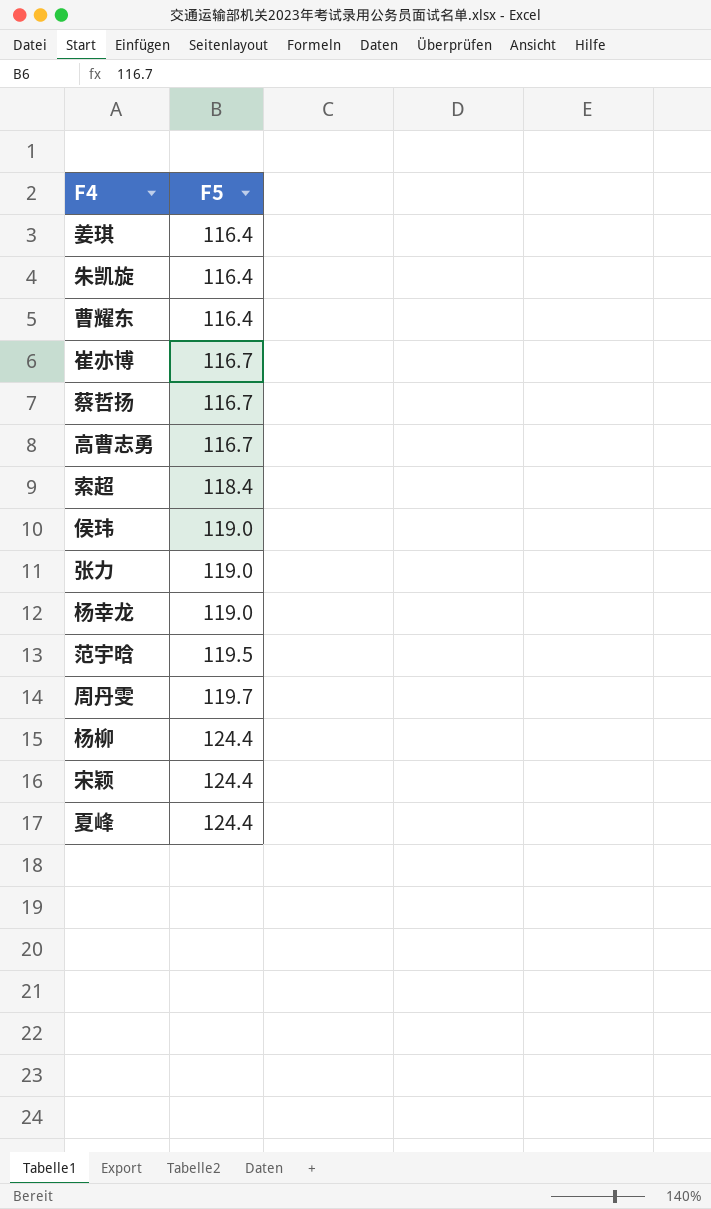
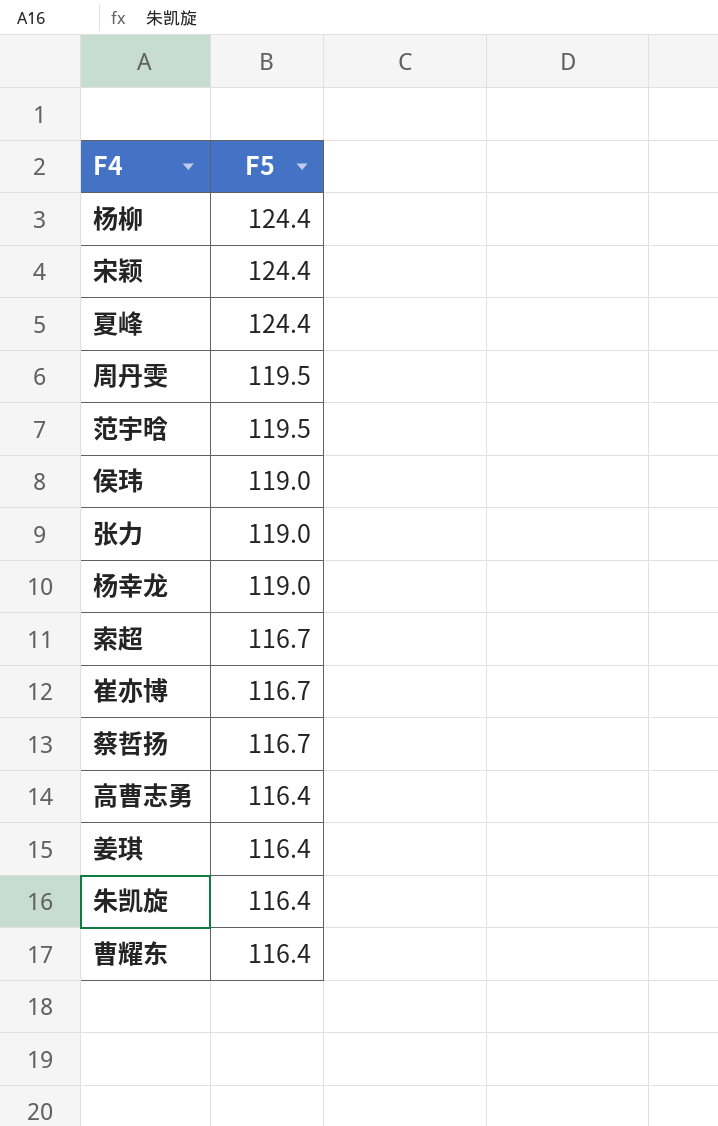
row order: F5 ascending -> F5 descending
周丹雯 | F5: 119.7 -> 119.5
索超 | F5: 118.4 -> 116.7
高曹志勇 | F5: 116.7 -> 116.4

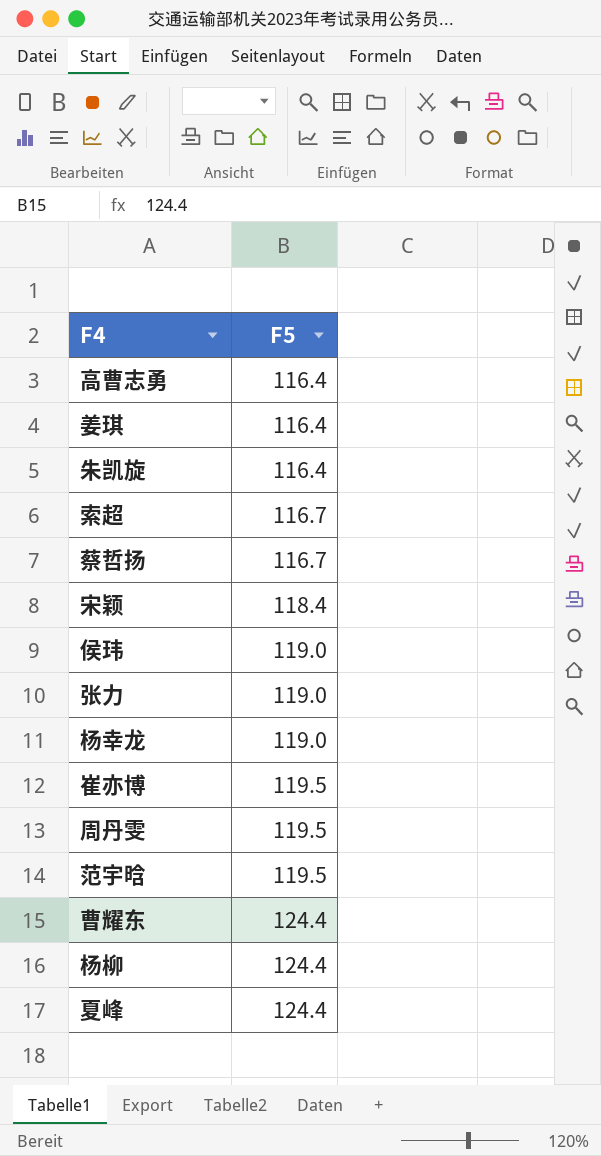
row order: F5 descending -> F5 ascending
宋颖 | F5: 124.4 -> 118.4
崔亦博 | F5: 116.7 -> 119.5
曹耀东 | F5: 116.4 -> 124.4

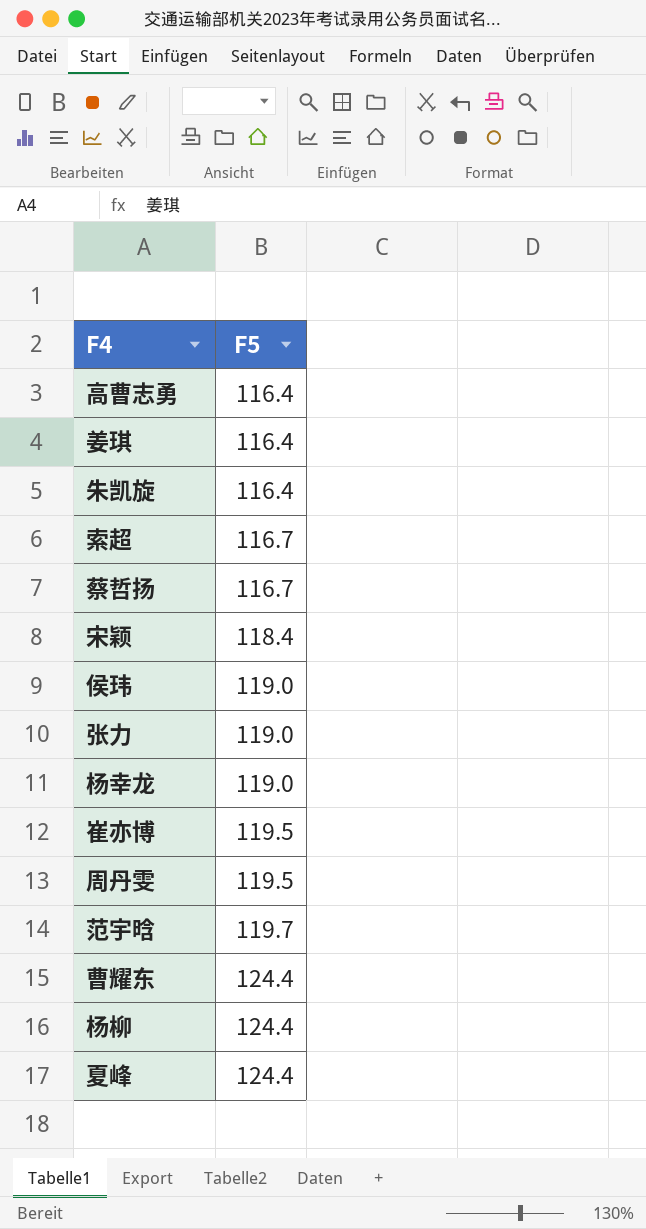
范宇晗 | F5: 119.5 -> 119.7

